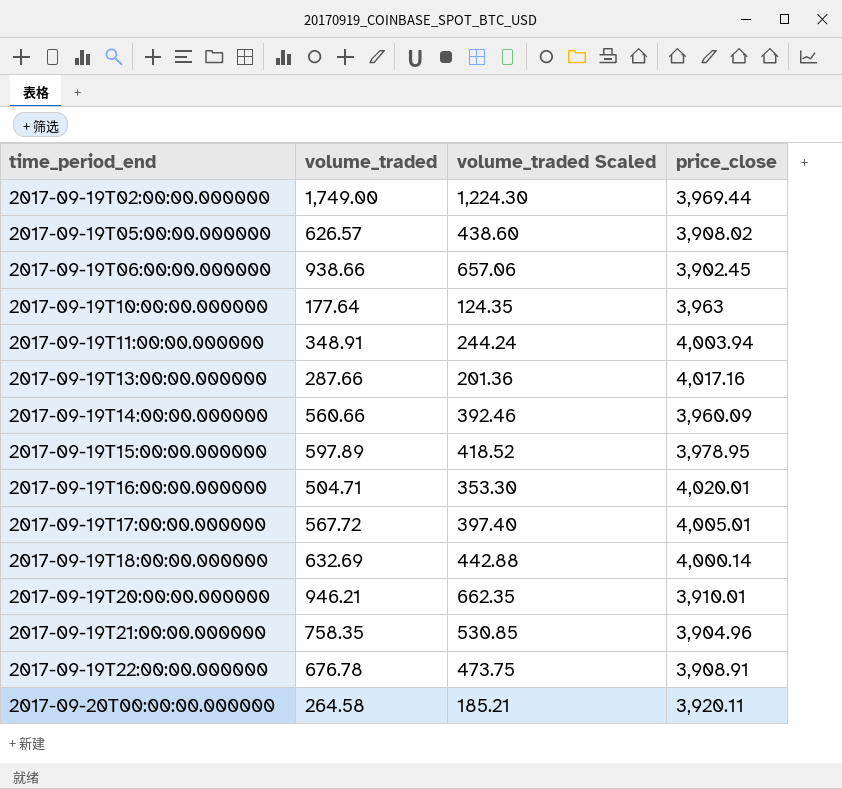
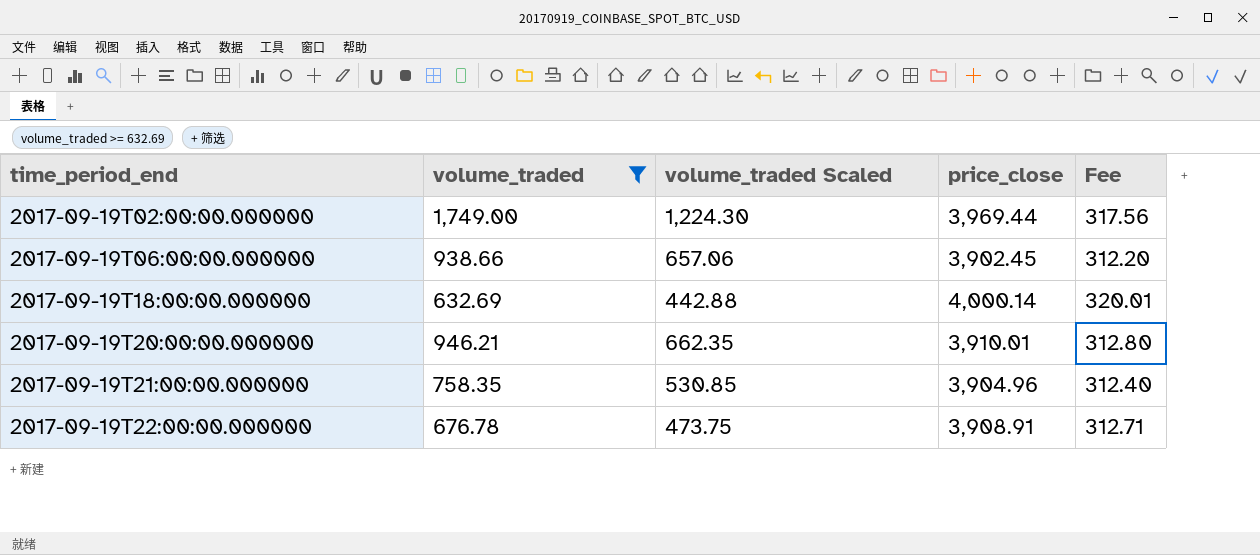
filter: none -> volume_traded >= 632.69
column Fee | formula: none -> [price_close] * 0.08

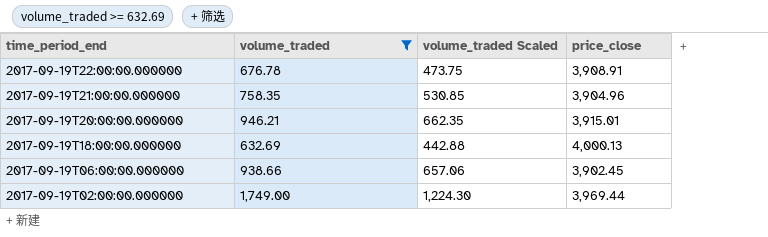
row order: time_period_end ascending -> time_period_end descending
column Fee | formula: [price_close] * 0.08 -> none
2017-09-19T20:00:00.000000 | price_close: 3,910.01 -> 3,915.01
2017-09-19T18:00:00.000000 | price_close: 4,000.14 -> 4,000.13

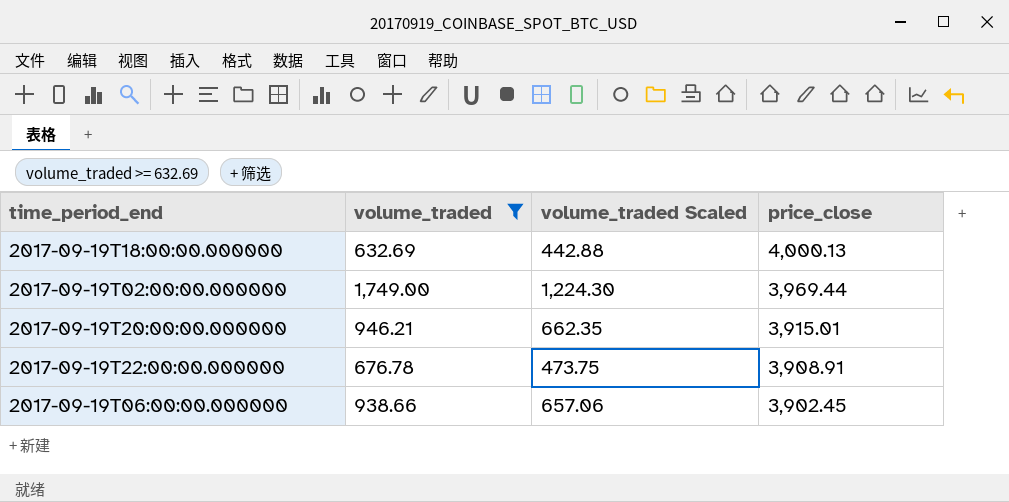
row order: time_period_end descending -> price_close descending
row 2017-09-19T21:00:00.000000: 758.35 | 530.85 | 3,904.96 -> none

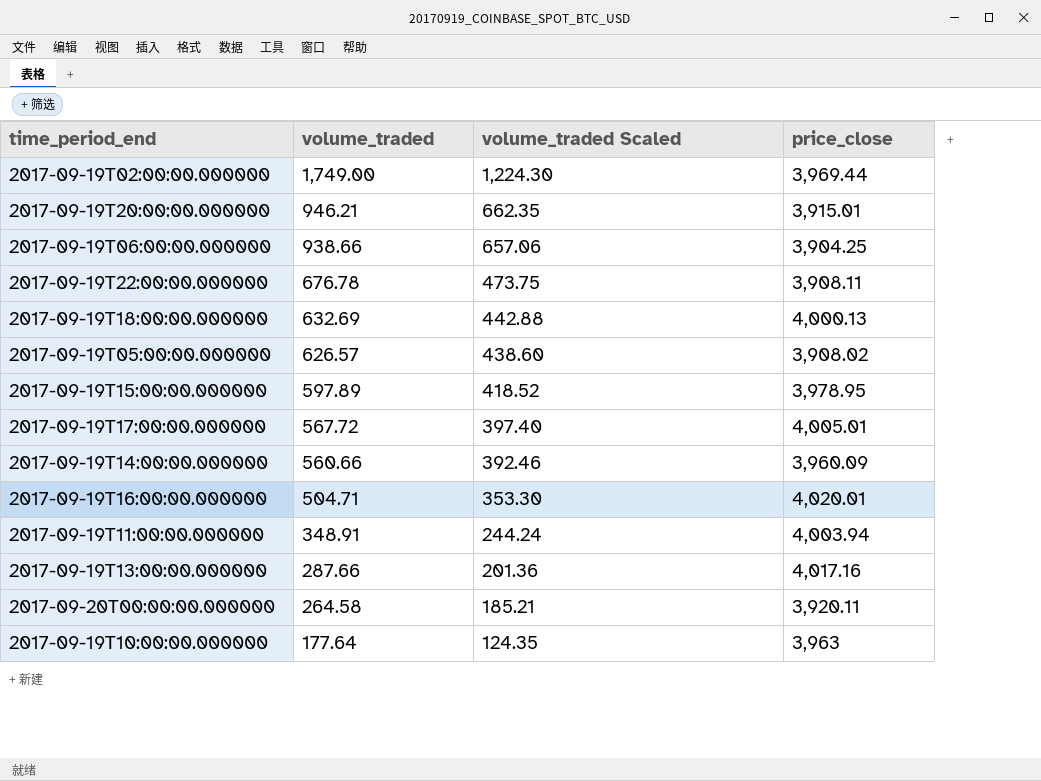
filter: volume_traded >= 632.69 -> none
row order: price_close descending -> volume_traded descending
2017-09-19T06:00:00.000000 | price_close: 3,902.45 -> 3,904.25
2017-09-19T22:00:00.000000 | price_close: 3,908.91 -> 3,908.11

